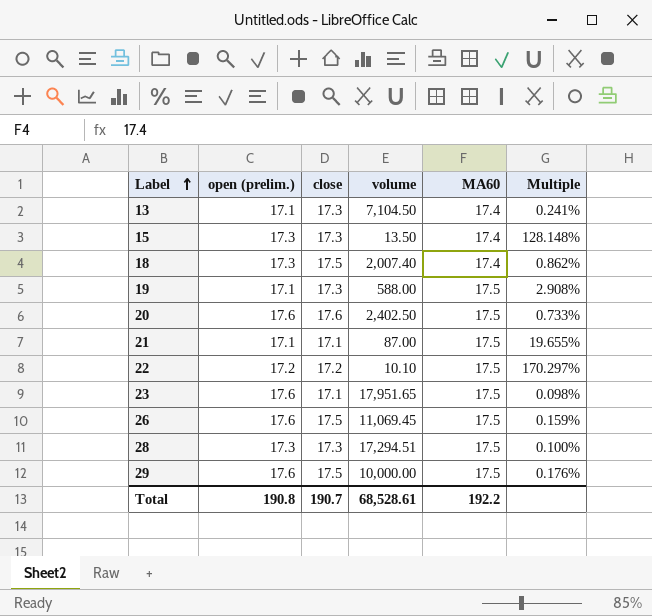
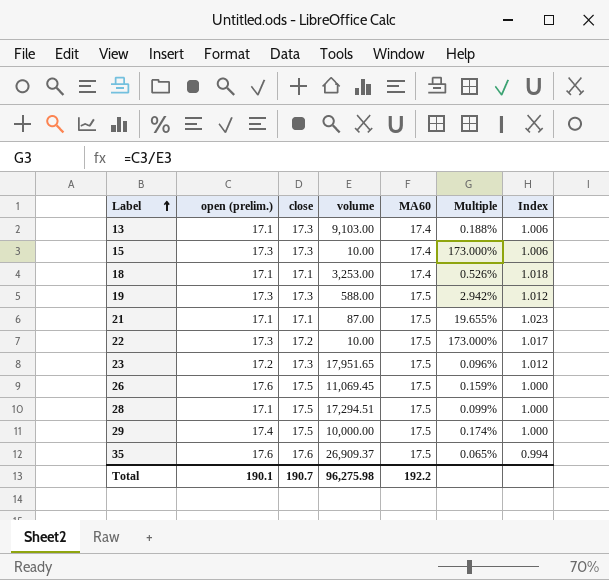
column Index | formula: none -> [MA60] / [close]
row 20: 17.6 | 17.6 | 2,402.50 | 17.5 | 0.733% -> none
13 | volume: 7,104.50 -> 9,103.00
13 | Multiple: 0.241% -> 0.188%
15 | volume: 13.50 -> 10.00
15 | Multiple: 128.148% -> 173.000%
18 | open (prelim.): 17.3 -> 17.1
18 | close: 17.5 -> 17.1
18 | volume: 2,007.40 -> 3,253.00
18 | Multiple: 0.862% -> 0.526%
19 | open (prelim.): 17.1 -> 17.3
19 | Multiple: 2.908% -> 2.942%
22 | open (prelim.): 17.2 -> 17.3
22 | volume: 10.10 -> 10.00
22 | Multiple: 170.297% -> 173.000%
23 | open (prelim.): 17.6 -> 17.2
23 | close: 17.1 -> 17.3
23 | Multiple: 0.098% -> 0.096%
28 | open (prelim.): 17.3 -> 17.1
28 | close: 17.3 -> 17.5
28 | Multiple: 0.100% -> 0.099%
29 | open (prelim.): 17.6 -> 17.4
29 | Multiple: 0.176% -> 0.174%
row 35: none -> 17.6 | 17.6 | 26,909.37 | 17.5 | 0.065% | 0.994
Total | open (prelim.): 190.8 -> 190.1
Total | volume: 68,528.61 -> 96,275.98

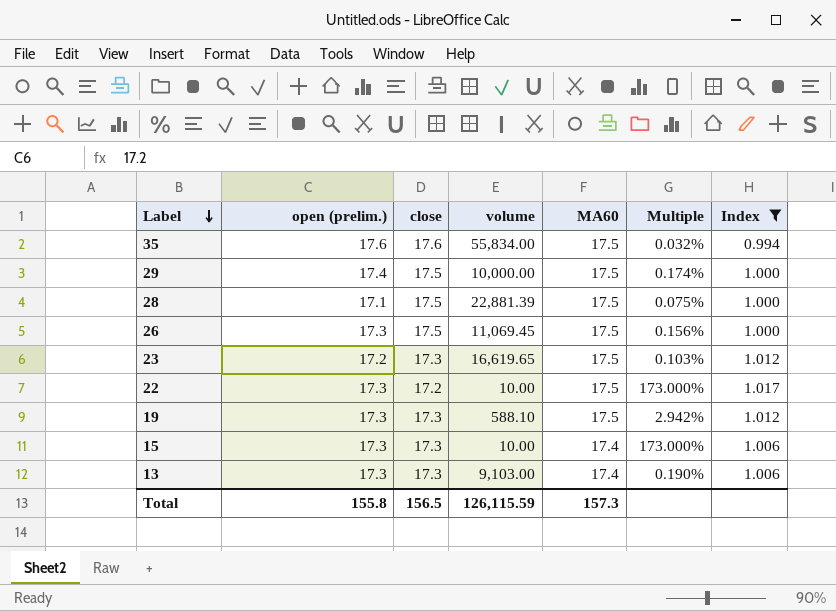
filter: none -> Index <= 1.017
row order: Label ascending -> Label descending
35 | volume: 26,909.37 -> 55,834.00
35 | Multiple: 0.065% -> 0.032%
28 | volume: 17,294.51 -> 22,881.39
28 | Multiple: 0.099% -> 0.075%
26 | open (prelim.): 17.6 -> 17.3
26 | Multiple: 0.159% -> 0.156%
23 | volume: 17,951.65 -> 16,619.65
23 | Multiple: 0.096% -> 0.103%
19 | volume: 588.00 -> 588.10
13 | open (prelim.): 17.1 -> 17.3
13 | Multiple: 0.188% -> 0.190%
Total | open (prelim.): 190.1 -> 155.8
Total | close: 190.7 -> 156.5
Total | volume: 96,275.98 -> 126,115.59
Total | MA60: 192.2 -> 157.3

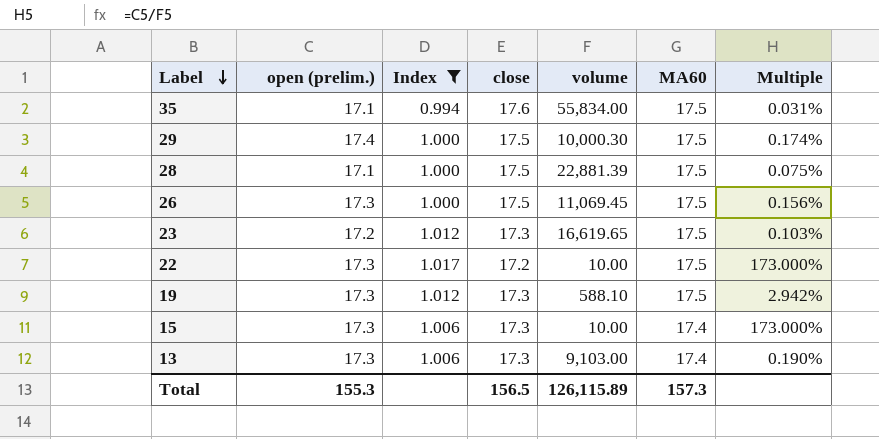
column Index | position: 7 -> 3
35 | open (prelim.): 17.6 -> 17.1
35 | Multiple: 0.032% -> 0.031%
29 | volume: 10,000.00 -> 10,000.30
Total | open (prelim.): 155.8 -> 155.3
Total | volume: 126,115.59 -> 126,115.89

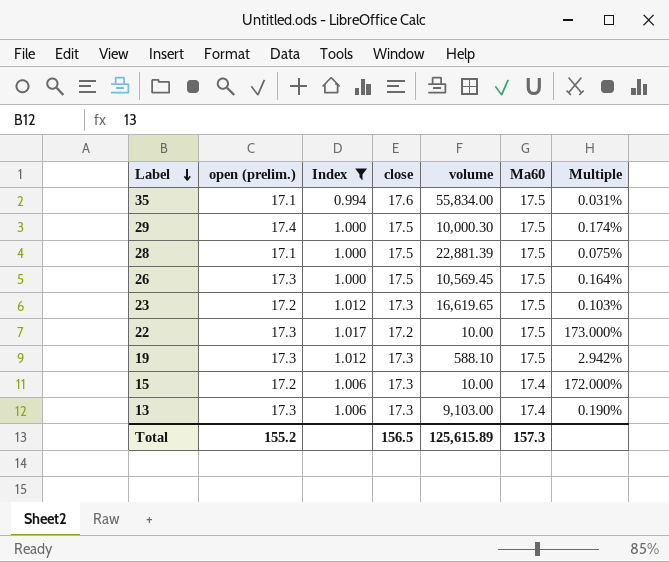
column name: MA60 -> Ma60
26 | volume: 11,069.45 -> 10,569.45
26 | Multiple: 0.156% -> 0.164%
15 | open (prelim.): 17.3 -> 17.2
15 | Multiple: 173.000% -> 172.000%
Total | open (prelim.): 155.3 -> 155.2
Total | volume: 126,115.89 -> 125,615.89

